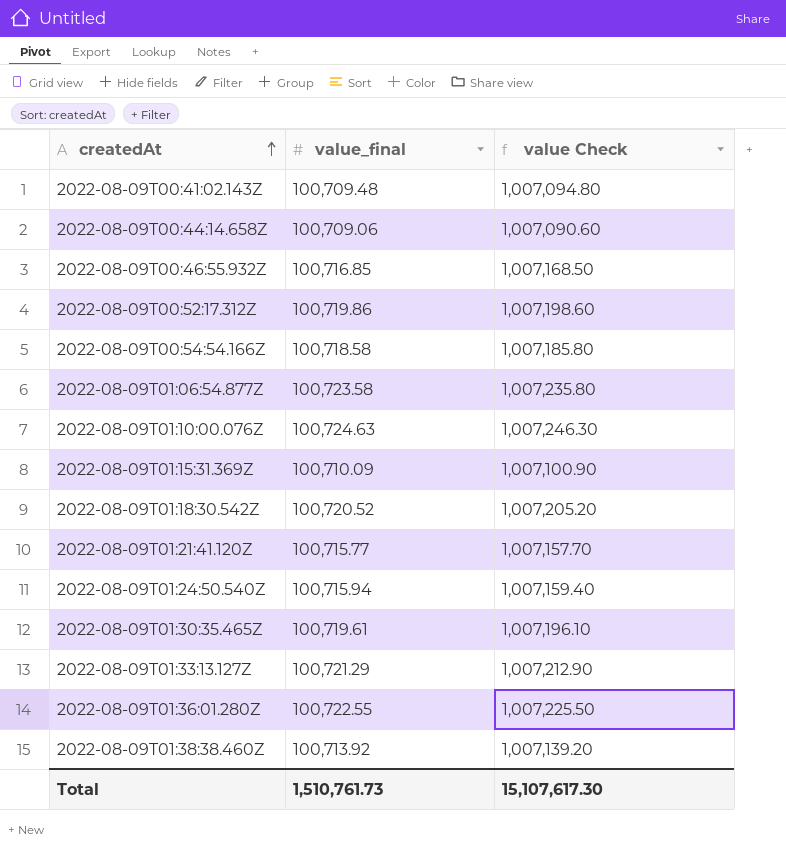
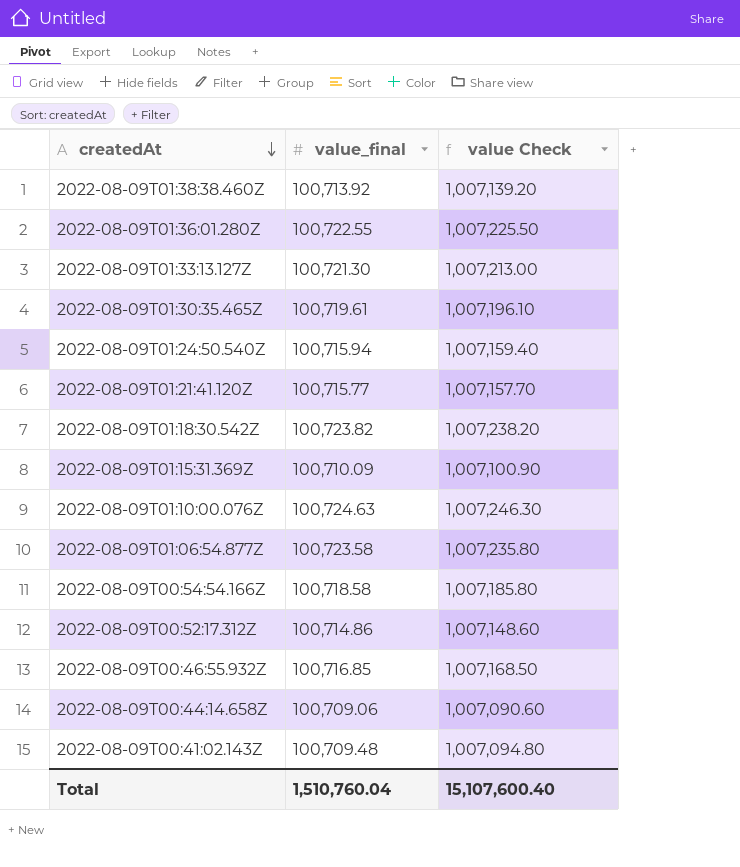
row order: createdAt ascending -> createdAt descending
2022-08-09T01:33:13.127Z | value_final: 100,721.29 -> 100,721.30
2022-08-09T01:33:13.127Z | value Check: 1,007,212.90 -> 1,007,213.00
2022-08-09T01:18:30.542Z | value_final: 100,720.52 -> 100,723.82
2022-08-09T01:18:30.542Z | value Check: 1,007,205.20 -> 1,007,238.20
2022-08-09T00:52:17.312Z | value_final: 100,719.86 -> 100,714.86
2022-08-09T00:52:17.312Z | value Check: 1,007,198.60 -> 1,007,148.60
Total | value_final: 1,510,761.73 -> 1,510,760.04
Total | value Check: 15,107,617.30 -> 15,107,600.40

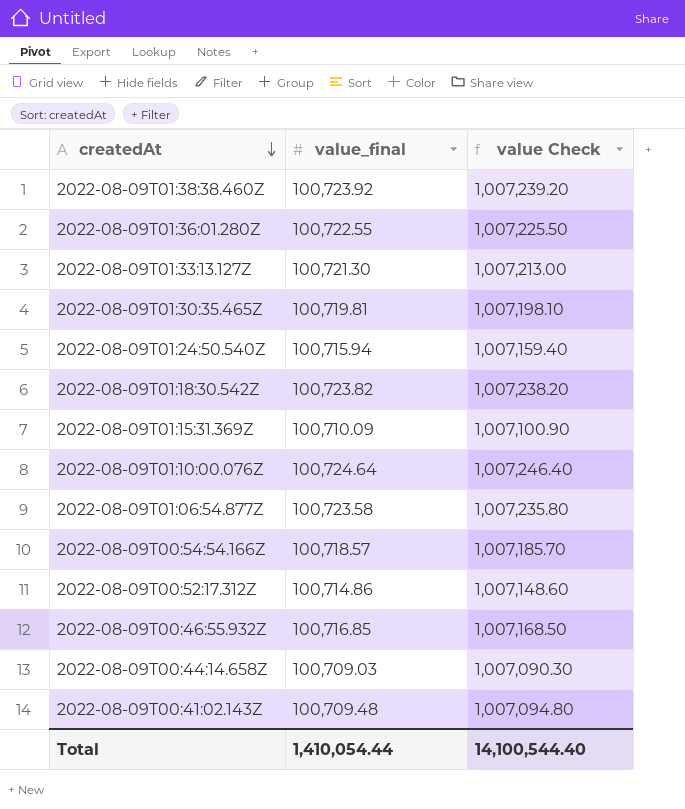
row 2022-08-09T01:21:41.120Z: 100,715.77 | 1,007,157.70 -> none
2022-08-09T01:38:38.460Z | value_final: 100,713.92 -> 100,723.92
2022-08-09T01:38:38.460Z | value Check: 1,007,139.20 -> 1,007,239.20
2022-08-09T01:30:35.465Z | value_final: 100,719.61 -> 100,719.81
2022-08-09T01:30:35.465Z | value Check: 1,007,196.10 -> 1,007,198.10
2022-08-09T01:10:00.076Z | value_final: 100,724.63 -> 100,724.64
2022-08-09T01:10:00.076Z | value Check: 1,007,246.30 -> 1,007,246.40
2022-08-09T00:54:54.166Z | value_final: 100,718.58 -> 100,718.57
2022-08-09T00:54:54.166Z | value Check: 1,007,185.80 -> 1,007,185.70
2022-08-09T00:44:14.658Z | value_final: 100,709.06 -> 100,709.03
2022-08-09T00:44:14.658Z | value Check: 1,007,090.60 -> 1,007,090.30
Total | value_final: 1,510,760.04 -> 1,410,054.44
Total | value Check: 15,107,600.40 -> 14,100,544.40

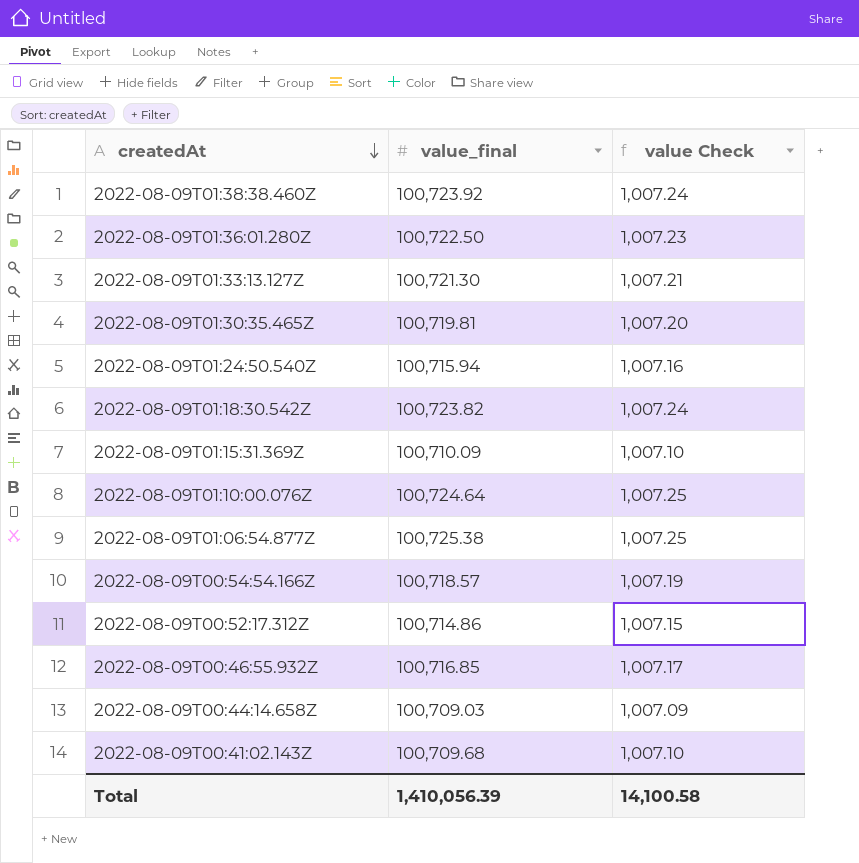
column value Check | formula: [value_final] * 10 -> [value_final] * 0.01
2022-08-09T01:36:01.280Z | value_final: 100,722.55 -> 100,722.50
2022-08-09T01:06:54.877Z | value_final: 100,723.58 -> 100,725.38
2022-08-09T00:41:02.143Z | value_final: 100,709.48 -> 100,709.68
Total | value_final: 1,410,054.44 -> 1,410,056.39
Total | value Check: 14,100,544.40 -> 14,100.58

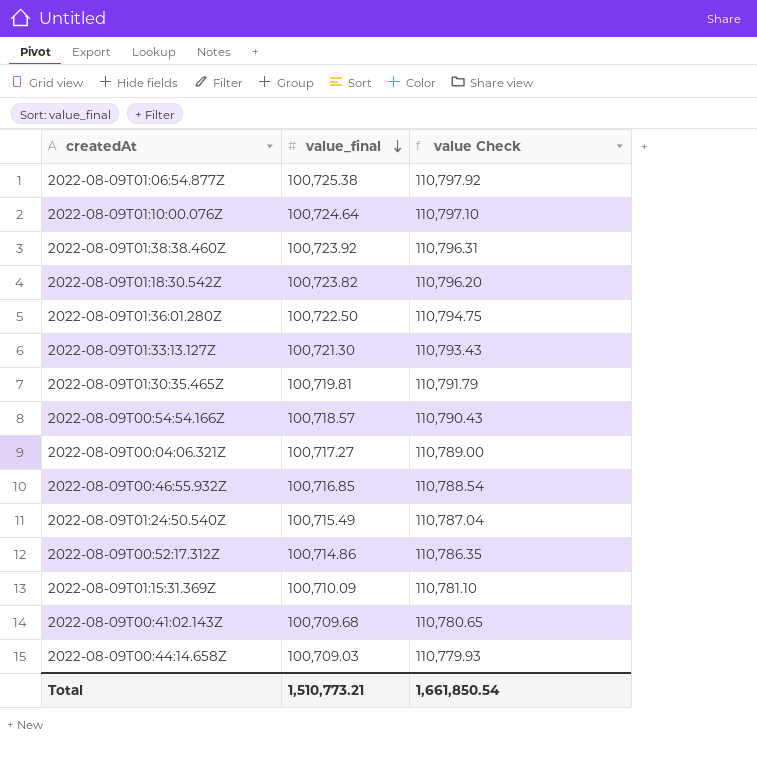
row order: createdAt descending -> value_final descending
column value Check | formula: [value_final] * 0.01 -> [value_final] * 1.1
row 2022-08-09T00:04:06.321Z: none -> 100,717.27 | 110,789.00
2022-08-09T01:24:50.540Z | value_final: 100,715.94 -> 100,715.49
Total | value_final: 1,410,056.39 -> 1,510,773.21
Total | value Check: 14,100.58 -> 1,661,850.54

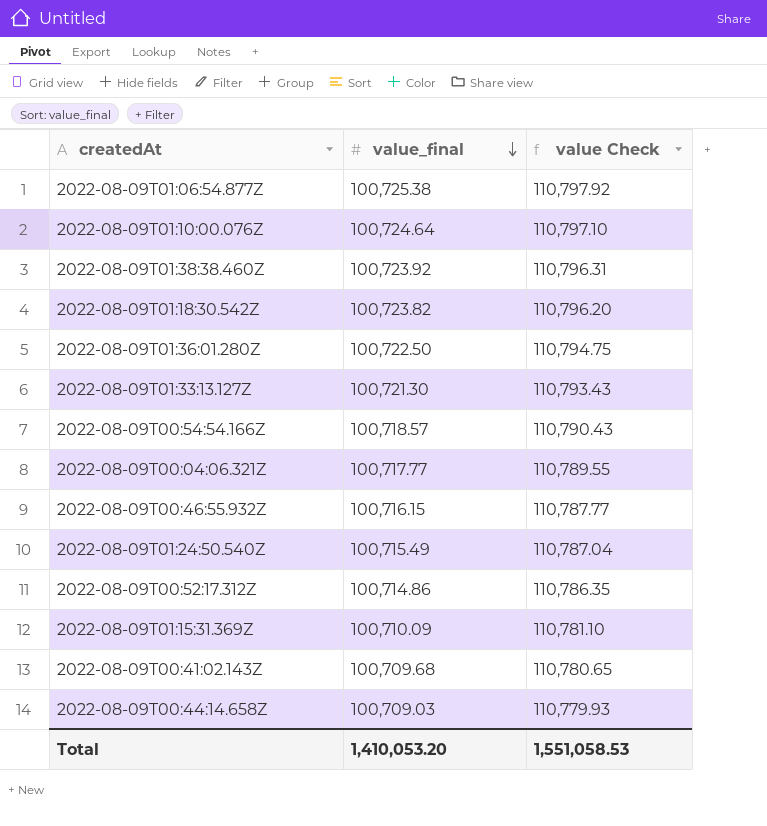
row 2022-08-09T01:30:35.465Z: 100,719.81 | 110,791.79 -> none
2022-08-09T00:04:06.321Z | value_final: 100,717.27 -> 100,717.77
2022-08-09T00:04:06.321Z | value Check: 110,789.00 -> 110,789.55
2022-08-09T00:46:55.932Z | value_final: 100,716.85 -> 100,716.15
2022-08-09T00:46:55.932Z | value Check: 110,788.54 -> 110,787.77
Total | value_final: 1,510,773.21 -> 1,410,053.20
Total | value Check: 1,661,850.54 -> 1,551,058.53

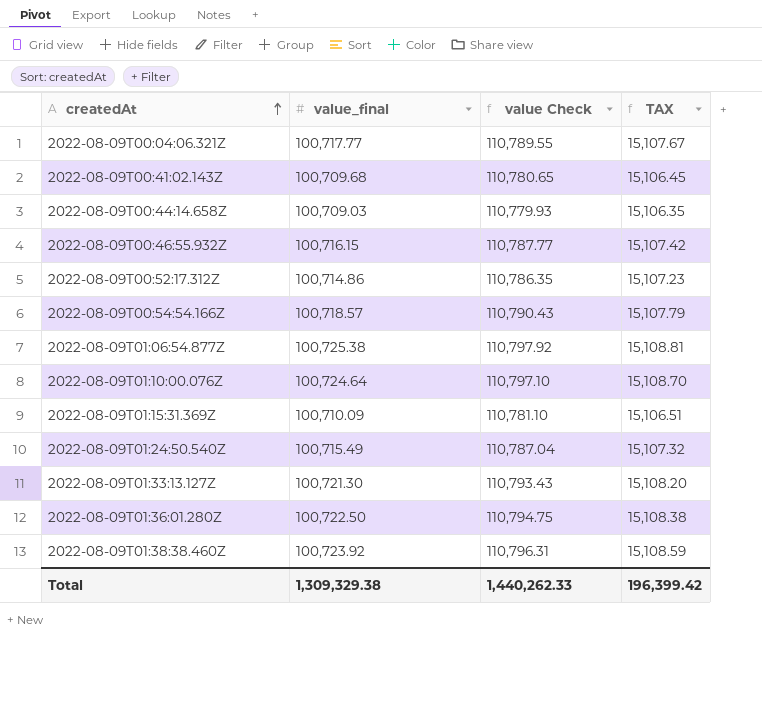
row order: value_final descending -> createdAt ascending
column TAX | formula: none -> [value_final] * 0.15
row 2022-08-09T01:18:30.542Z: 100,723.82 | 110,796.20 -> none
Total | value_final: 1,410,053.20 -> 1,309,329.38
Total | value Check: 1,551,058.53 -> 1,440,262.33

